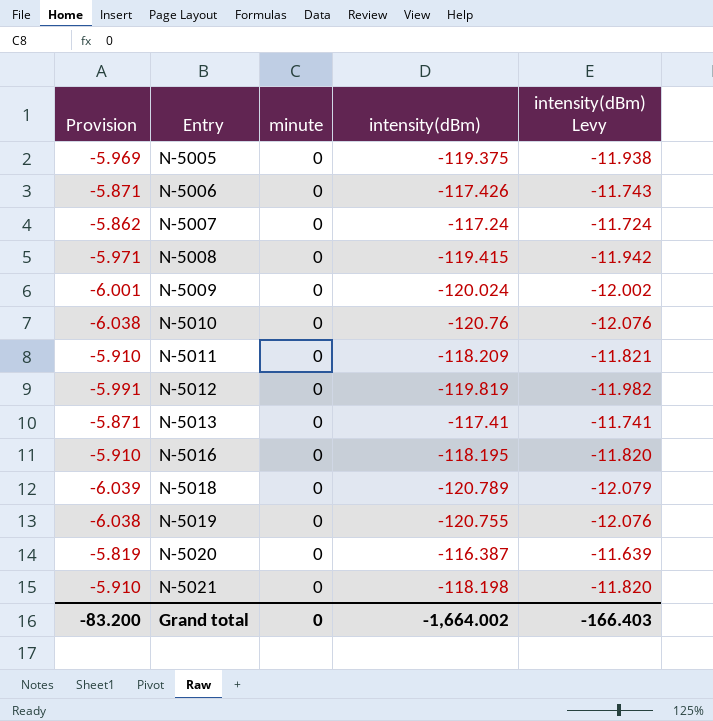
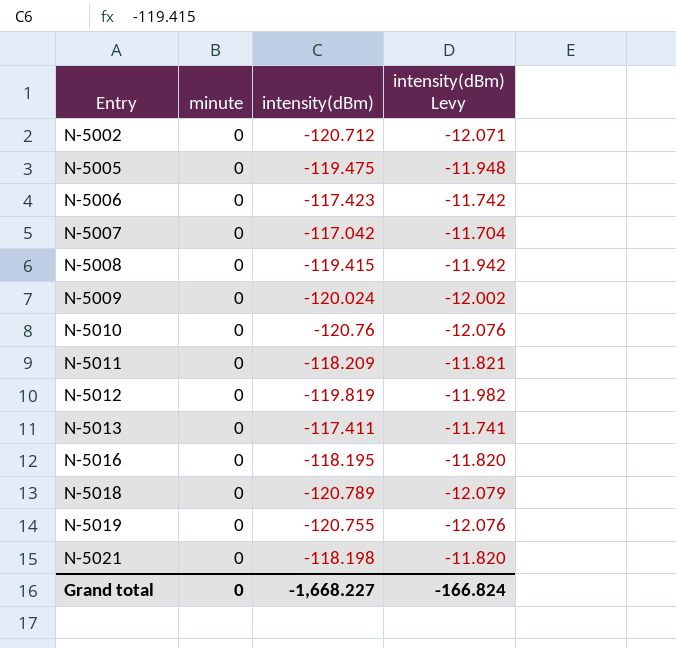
column Provision | formula: [intensity(dBm)] * 0.05 -> none
row N-5020: -5.819 | 0 | -116.387 | -11.639 -> none
row N-5002: none -> 0 | -120.712 | -12.071
N-5005 | intensity(dBm): -119.375 -> -119.475
N-5005 | intensity(dBm) Levy: -11.938 -> -11.948
N-5006 | intensity(dBm): -117.426 -> -117.423
N-5006 | intensity(dBm) Levy: -11.743 -> -11.742
N-5007 | intensity(dBm): -117.24 -> -117.042
N-5007 | intensity(dBm) Levy: -11.724 -> -11.704
N-5013 | intensity(dBm): -117.41 -> -117.411
Grand total | intensity(dBm): -1,664.002 -> -1,668.227
Grand total | intensity(dBm) Levy: -166.403 -> -166.824

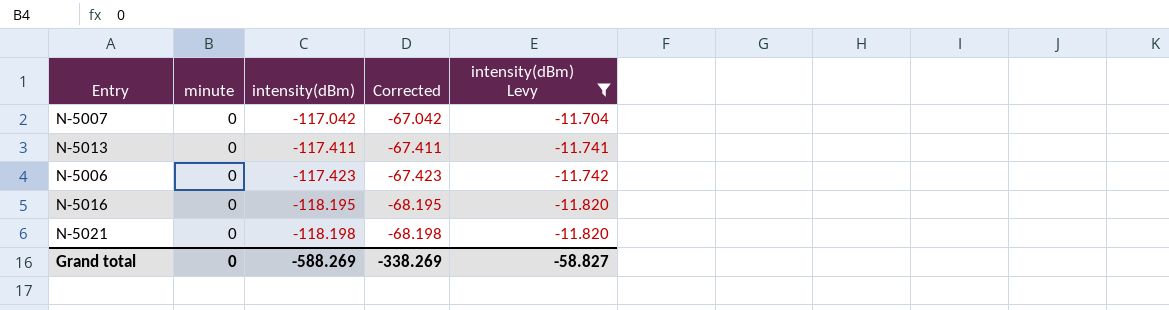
filter: none -> intensity(dBm) Levy >= -11.820
row order: Entry ascending -> intensity(dBm) descending
column Corrected | formula: none -> [intensity(dBm)] + 50
Grand total | intensity(dBm): -1,668.227 -> -588.269
Grand total | intensity(dBm) Levy: -166.824 -> -58.827

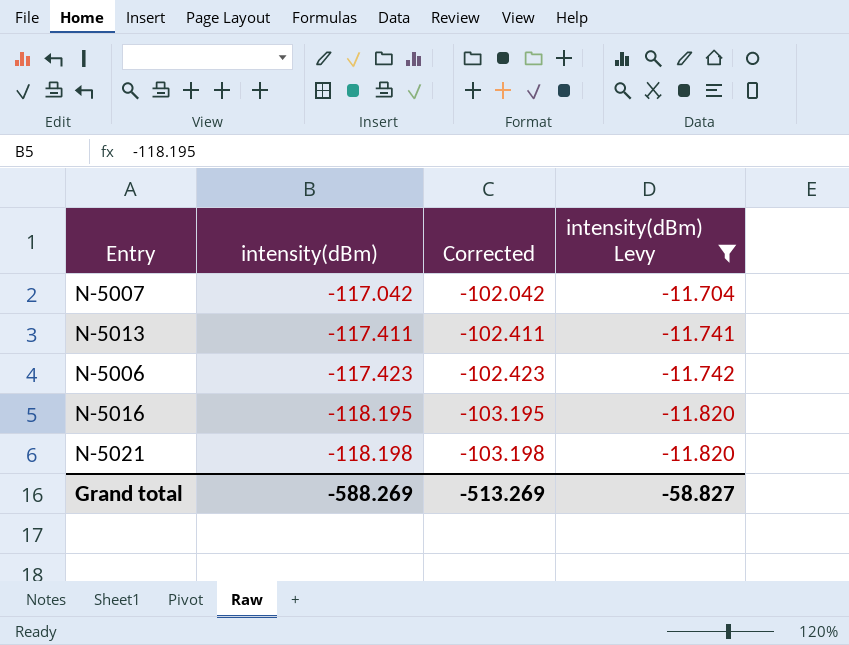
column minute | position: 2 -> none
column Corrected | formula: [intensity(dBm)] + 50 -> [intensity(dBm)] + 15
Grand total | Corrected: -338.269 -> -513.269

